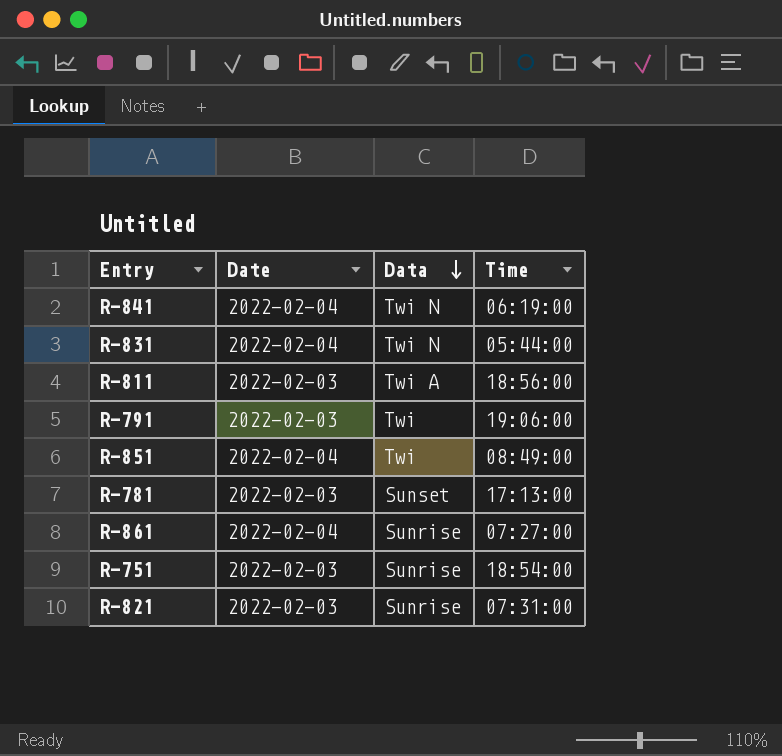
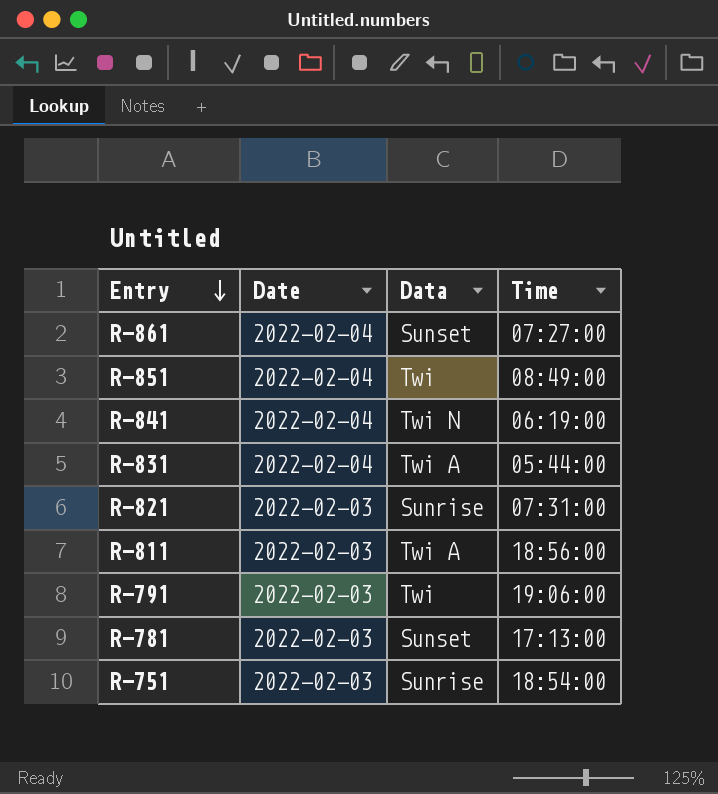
row order: Data descending -> Entry descending
R-861 | Data: Sunrise -> Sunset
R-831 | Data: Twi N -> Twi A

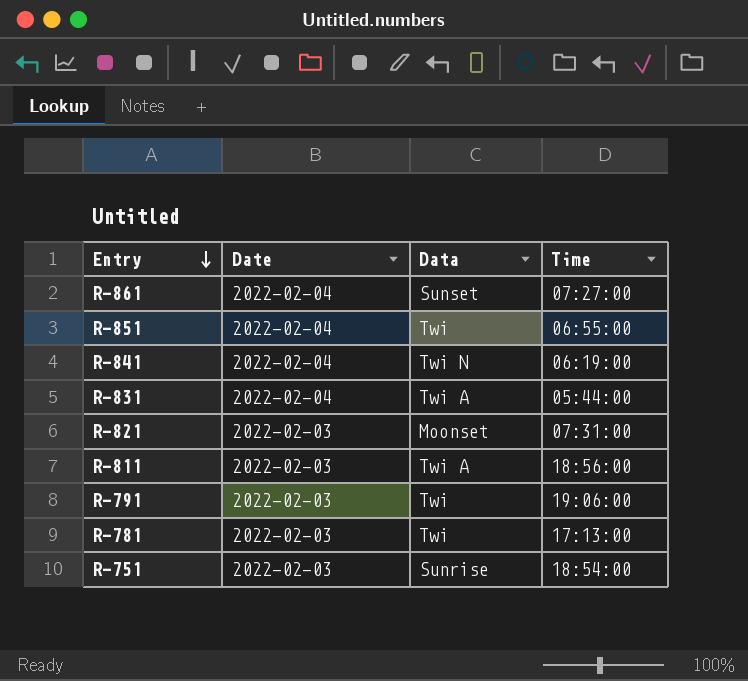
R-851 | Time: 08:49:00 -> 06:55:00
R-821 | Data: Sunrise -> Moonset
R-781 | Data: Sunset -> Twi

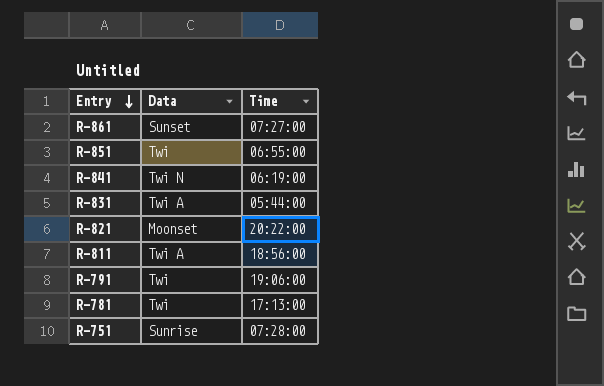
column Date | position: 2 -> none
R-821 | Time: 07:31:00 -> 20:22:00
R-751 | Time: 18:54:00 -> 07:28:00

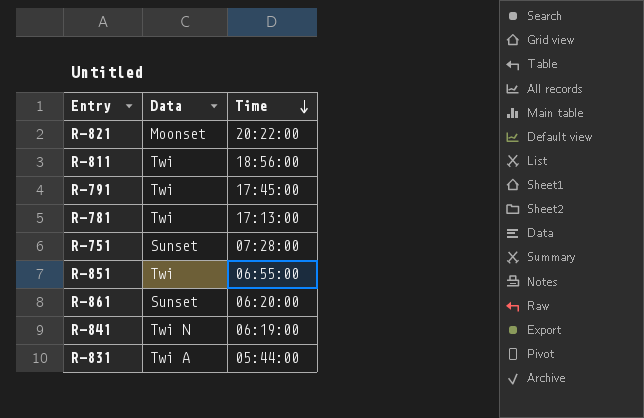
row order: Entry descending -> Time descending
R-811 | Data: Twi A -> Twi
R-791 | Time: 19:06:00 -> 17:45:00
R-751 | Data: Sunrise -> Sunset
R-861 | Time: 07:27:00 -> 06:20:00

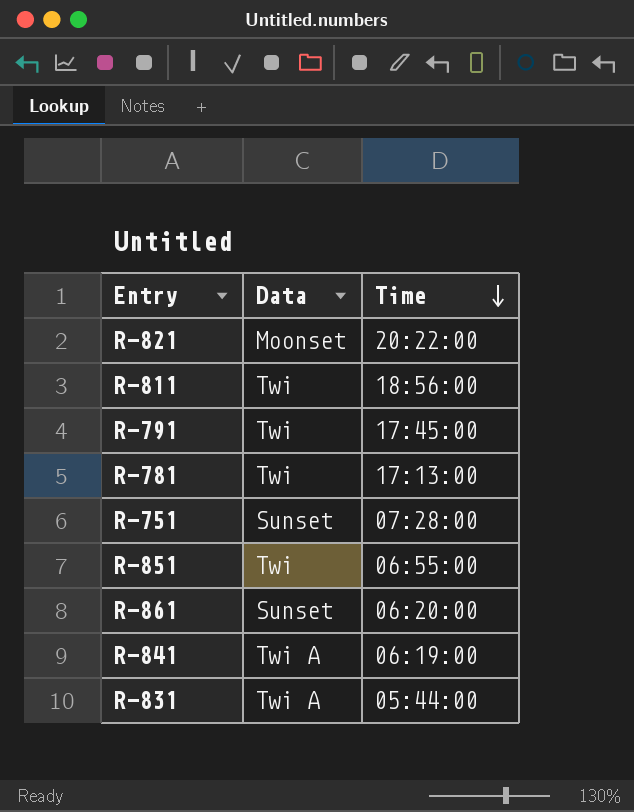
R-841 | Data: Twi N -> Twi A

